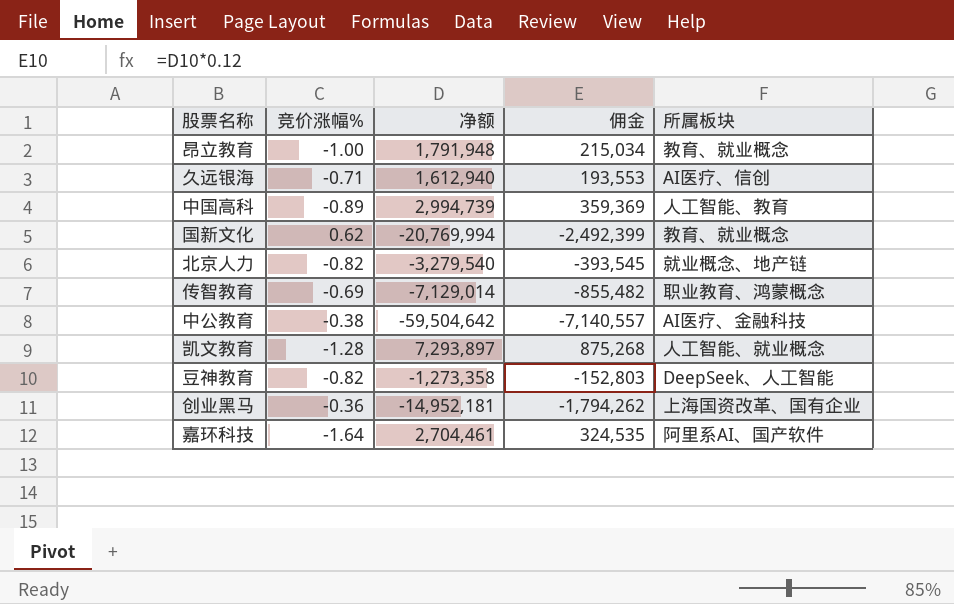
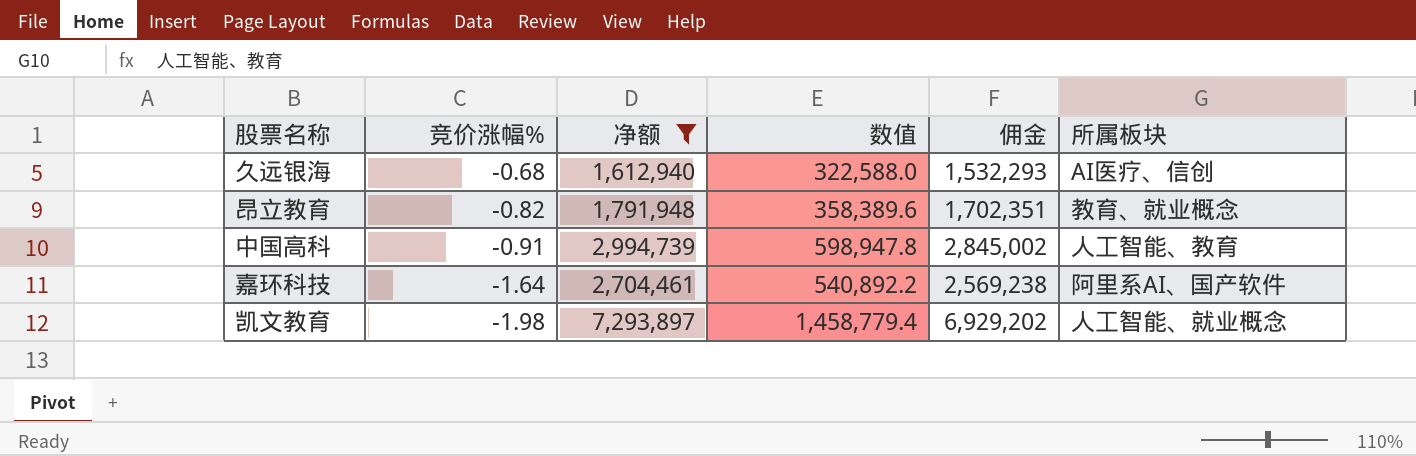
filter: none -> 净额 >= 1,612,940
row order: none -> 竞价涨幅% descending
column 数值 | formula: none -> [净额] * 0.2
column 佣金 | formula: [净额] * 0.12 -> [净额] * 0.95
久远银海 | 竞价涨幅%: -0.71 -> -0.68
昂立教育 | 竞价涨幅%: -1.00 -> -0.82
中国高科 | 竞价涨幅%: -0.89 -> -0.91
凯文教育 | 竞价涨幅%: -1.28 -> -1.98

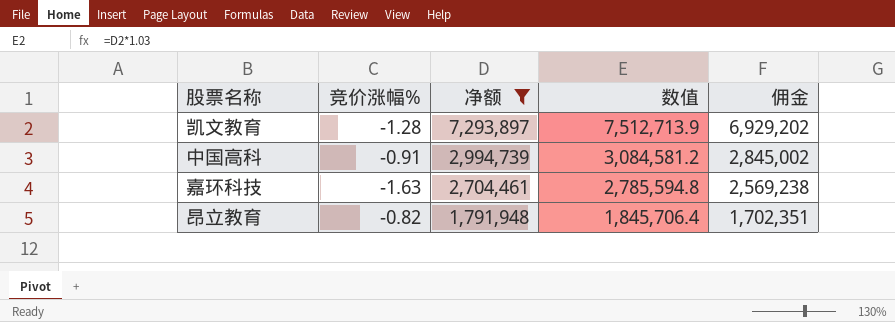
row order: 竞价涨幅% descending -> 净额 descending
column 所属板块 | position: 6 -> none
column 数值 | formula: [净额] * 0.2 -> [净额] * 1.03
row 久远银海: -0.68 | 1,612,940 | 322,588.0 | 1,532,293 | AI医疗、信创 -> none
凯文教育 | 竞价涨幅%: -1.98 -> -1.28
嘉环科技 | 竞价涨幅%: -1.64 -> -1.63

